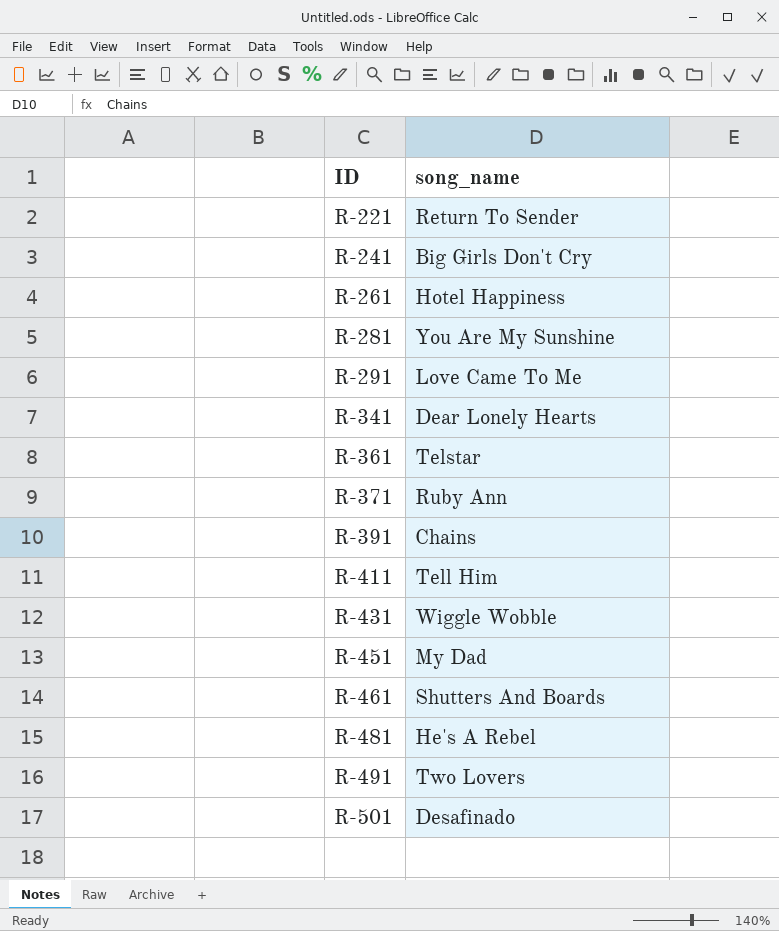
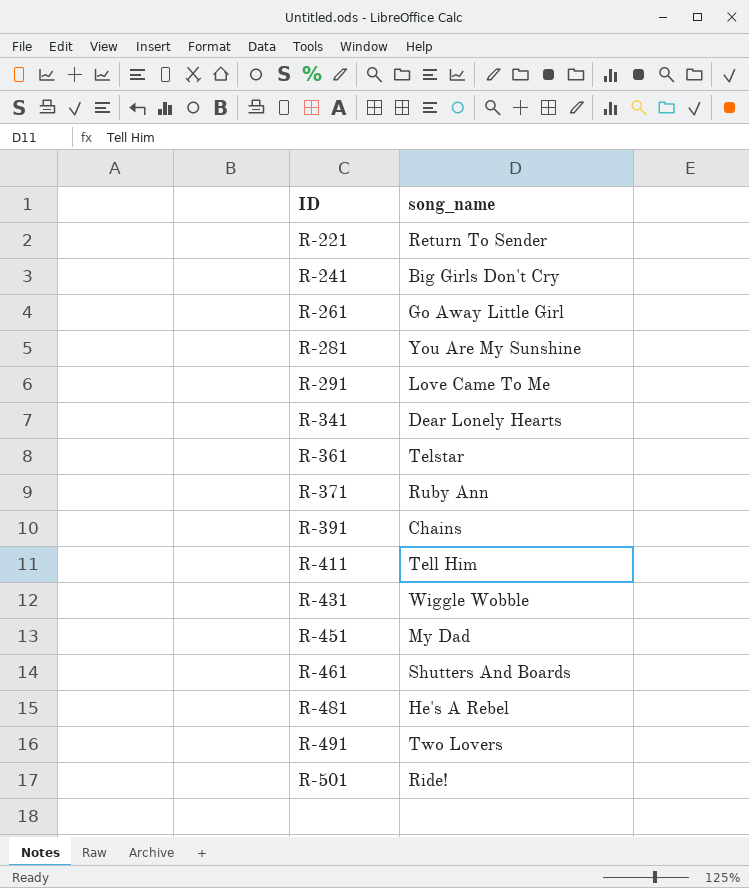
R-261 | song_name: Hotel Happiness -> Go Away Little Girl
R-501 | song_name: Desafinado -> Ride!

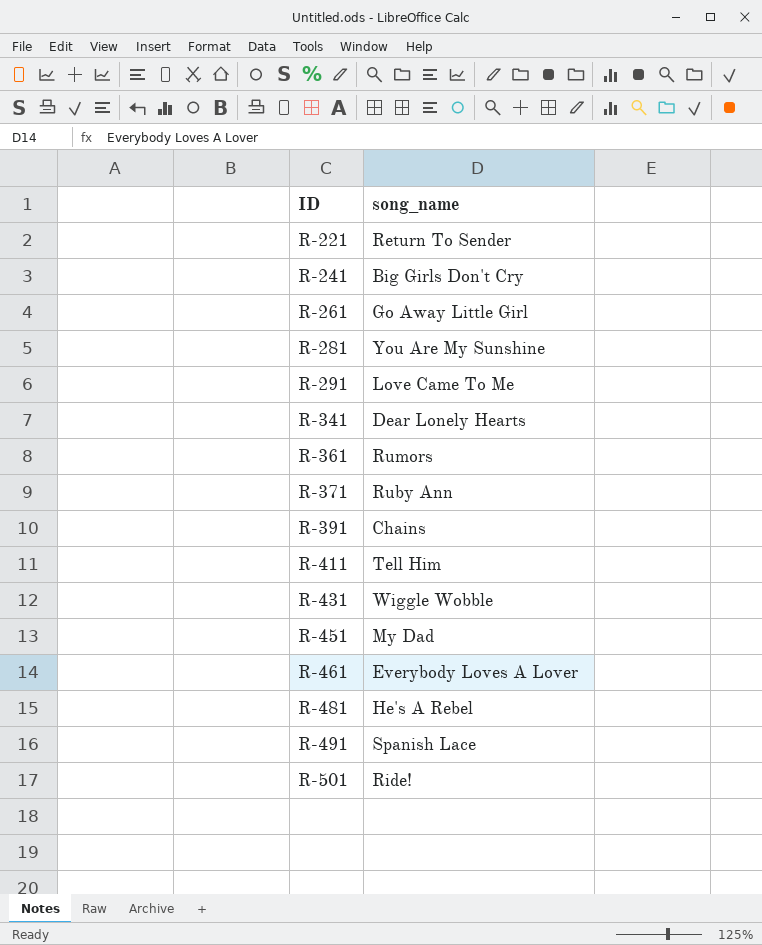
R-361 | song_name: Telstar -> Rumors
R-461 | song_name: Shutters And Boards -> Everybody Loves A Lover
R-491 | song_name: Two Lovers -> Spanish Lace

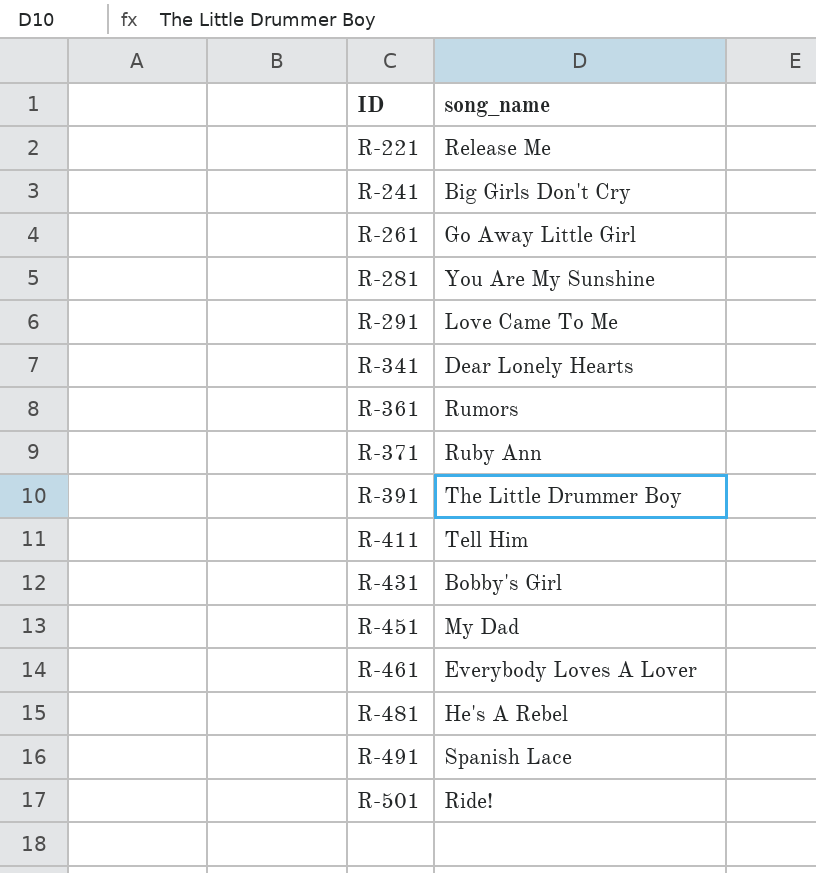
R-221 | song_name: Return To Sender -> Release Me
R-391 | song_name: Chains -> The Little Drummer Boy
R-431 | song_name: Wiggle Wobble -> Bobby's Girl

